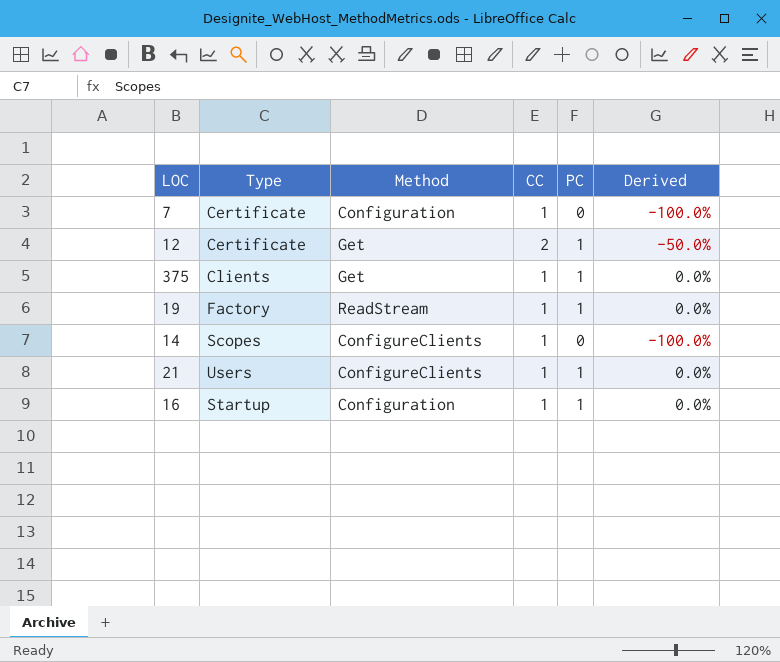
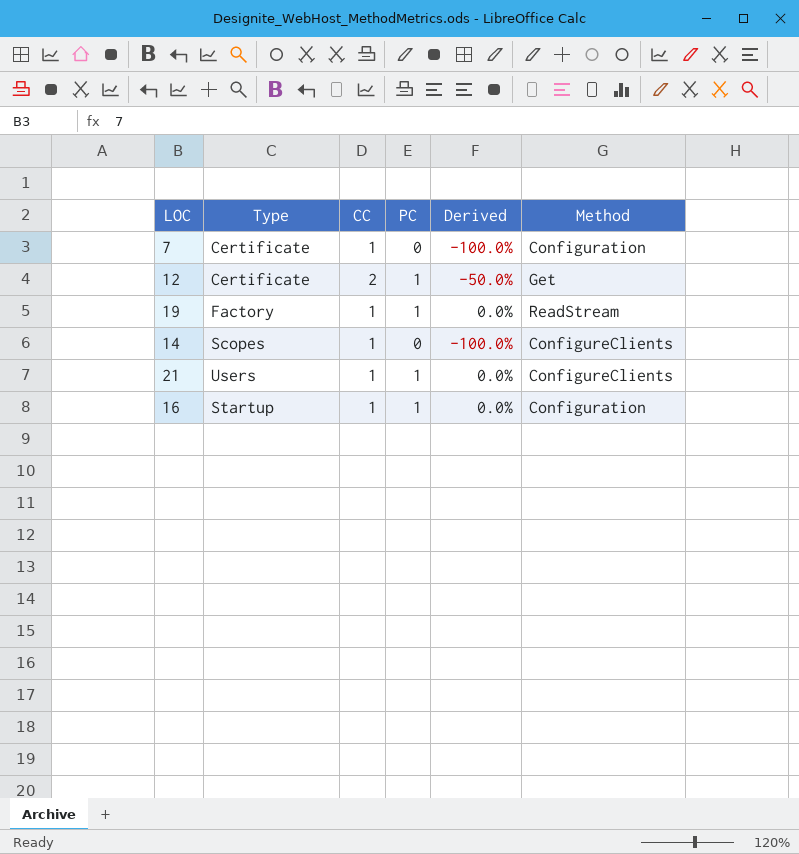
column Method | position: 3 -> 6
row 375: Clients | Get | 1 | 1 | 0.0% -> none

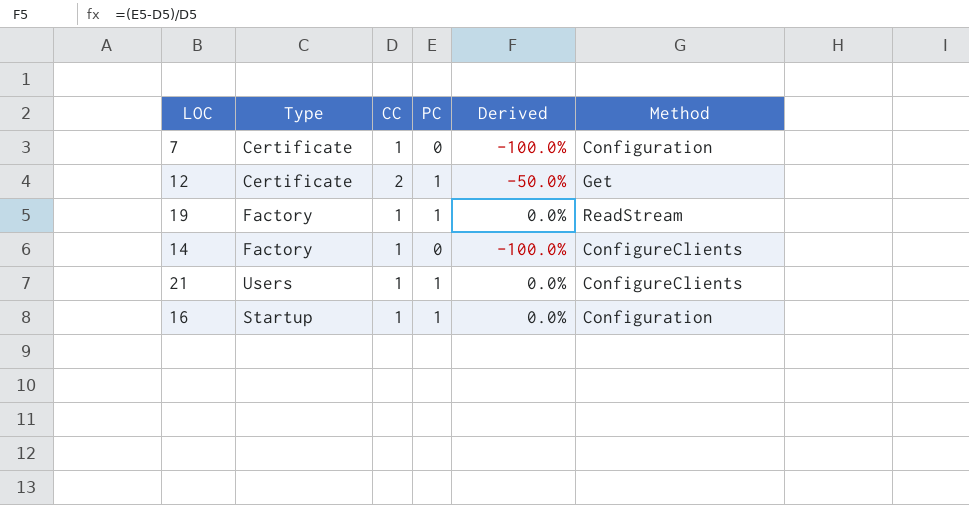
14 | Type: Scopes -> Factory

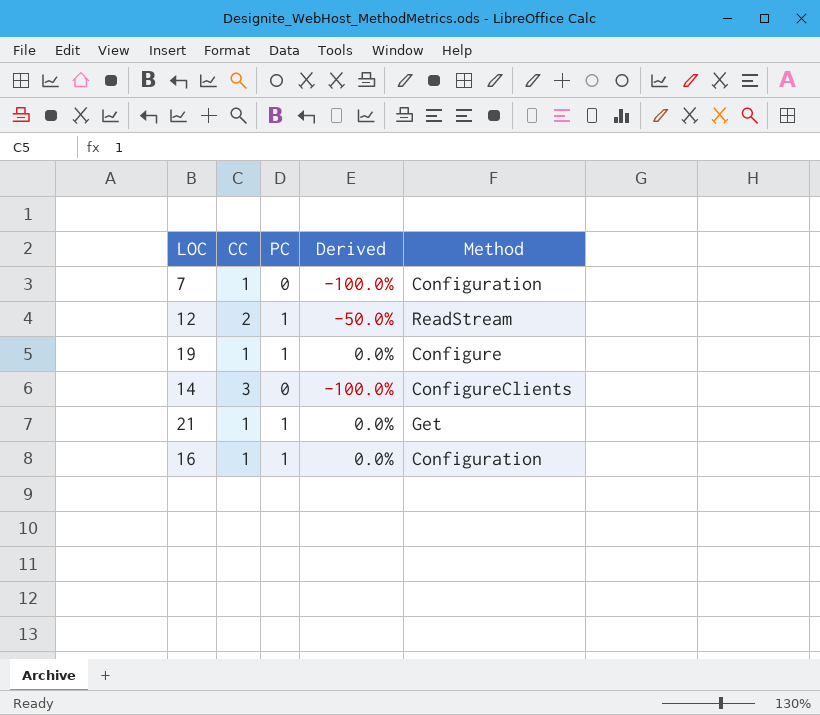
column Type | position: 2 -> none
12 | Method: Get -> ReadStream
19 | Method: ReadStream -> Configure
14 | CC: 1 -> 3
21 | Method: ConfigureClients -> Get

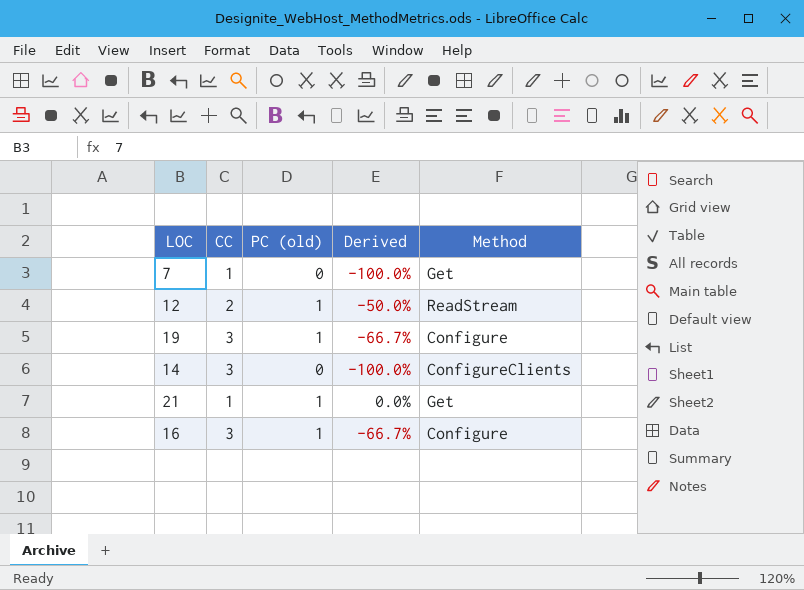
column name: PC -> PC (old)
7 | Method: Configuration -> Get
19 | CC: 1 -> 3
19 | Derived: 0.0% -> -66.7%
16 | CC: 1 -> 3
16 | Derived: 0.0% -> -66.7%
16 | Method: Configuration -> Configure

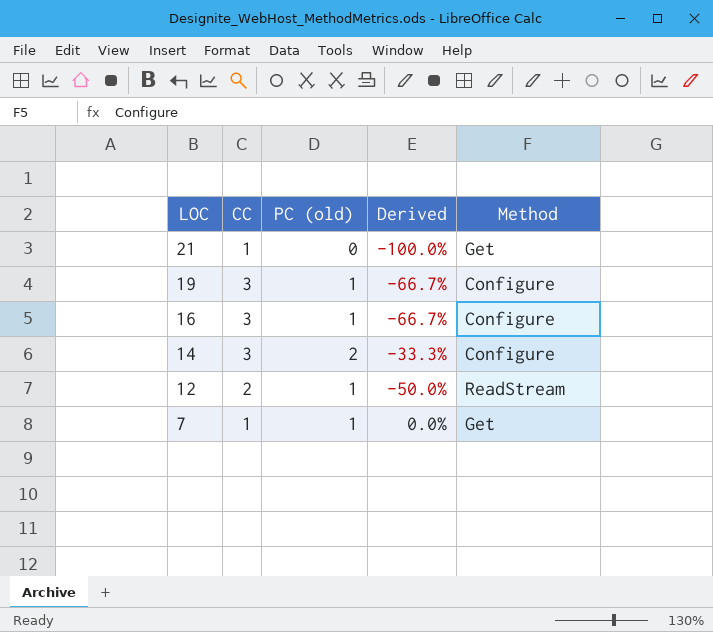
row order: none -> LOC descending
21 | PC (old): 1 -> 0
21 | Derived: 0.0% -> -100.0%
14 | PC (old): 0 -> 2
14 | Derived: -100.0% -> -33.3%
14 | Method: ConfigureClients -> Configure
7 | PC (old): 0 -> 1
7 | Derived: -100.0% -> 0.0%

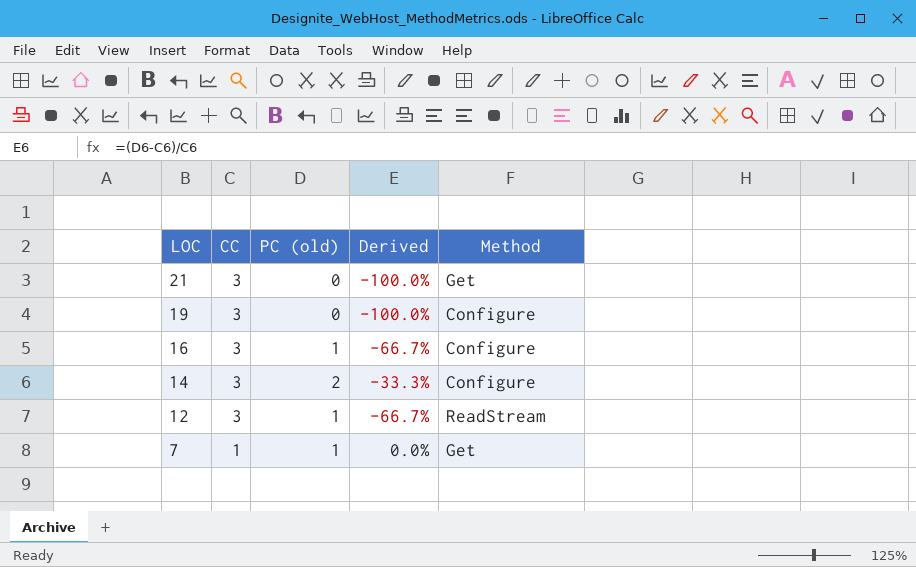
21 | CC: 1 -> 3
19 | PC (old): 1 -> 0
19 | Derived: -66.7% -> -100.0%
12 | CC: 2 -> 3
12 | Derived: -50.0% -> -66.7%

